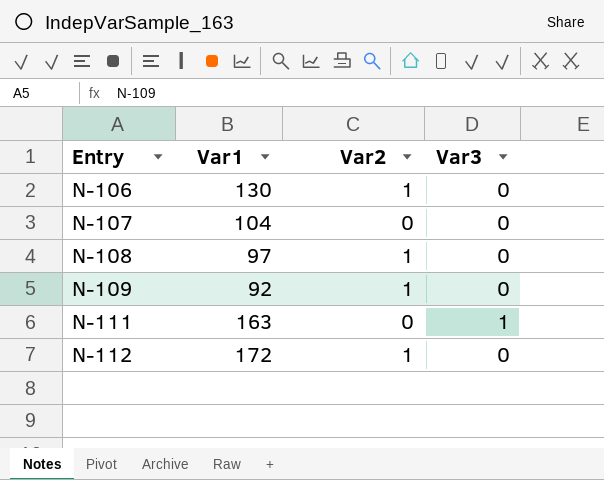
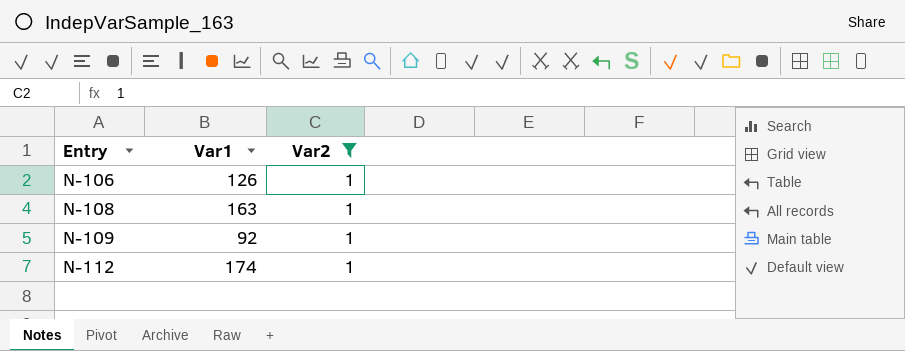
filter: none -> Var2 = 1
column Var3 | position: 4 -> none
N-106 | Var1: 130 -> 126
N-108 | Var1: 97 -> 163
N-112 | Var1: 172 -> 174

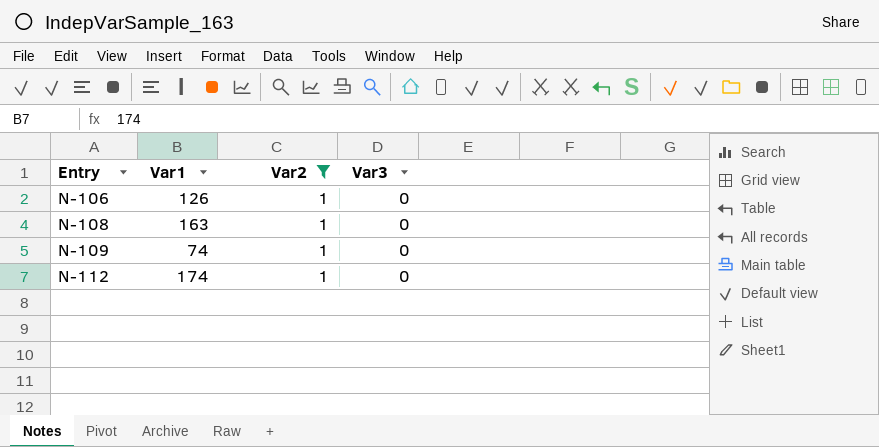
column Var3 | position: none -> 4
N-109 | Var1: 92 -> 74

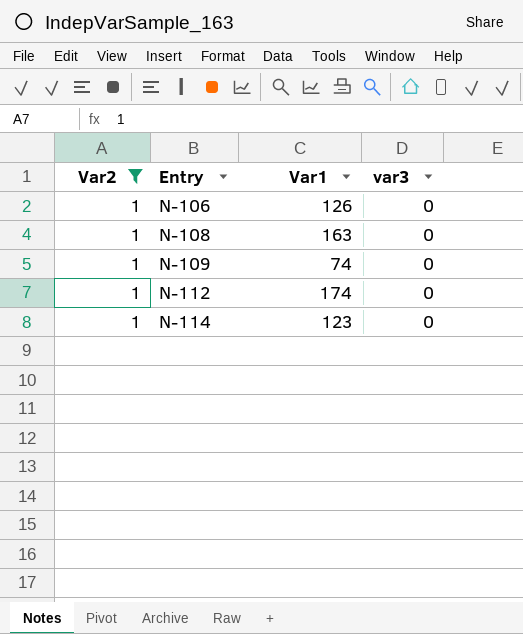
column Var2 | position: 3 -> 1
column name: Var3 -> var3
row N-114: none -> 1 | 123 | 0

